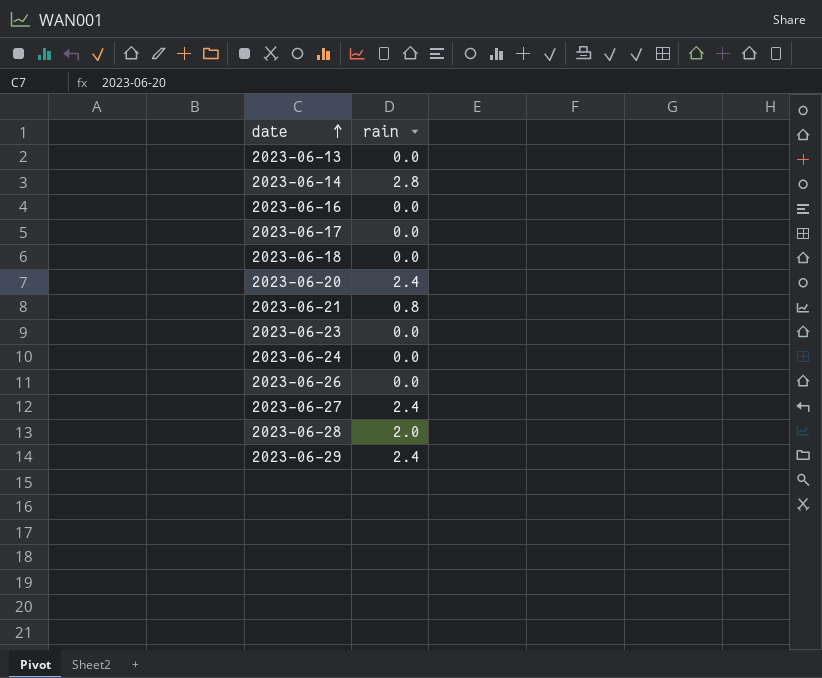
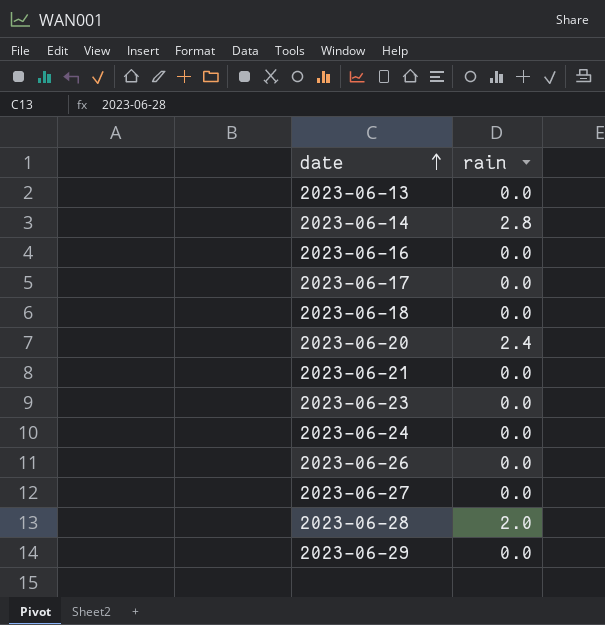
2023-06-21 | rain: 0.8 -> 0.0
2023-06-27 | rain: 2.4 -> 0.0
2023-06-29 | rain: 2.4 -> 0.0

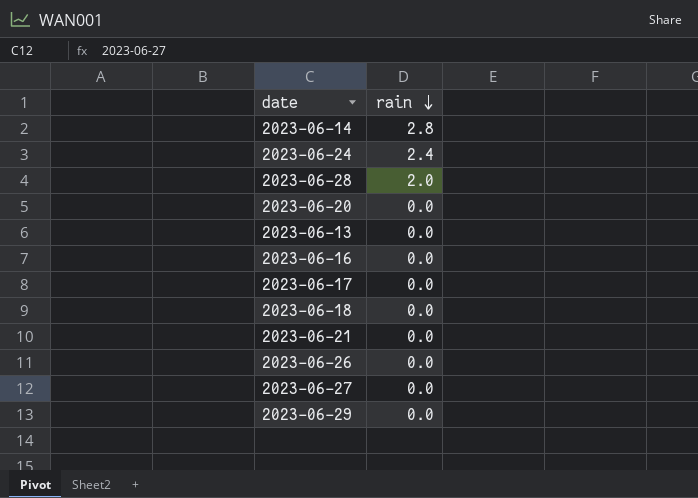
row order: date ascending -> rain descending
row 2023-06-23: 0.0 -> none
2023-06-24 | rain: 0.0 -> 2.4
2023-06-20 | rain: 2.4 -> 0.0

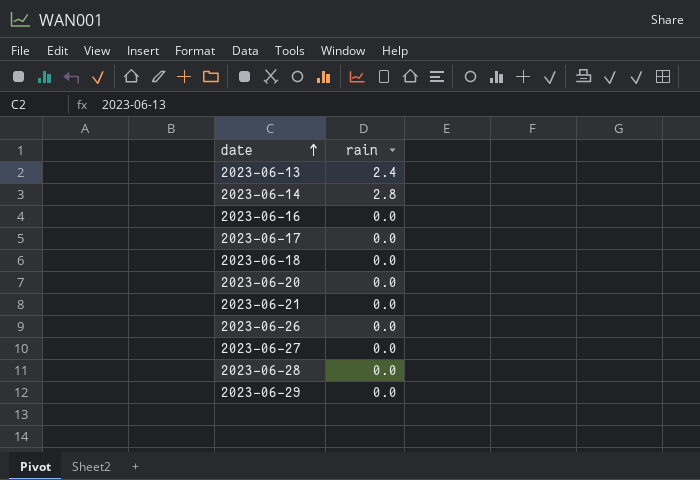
row order: rain descending -> date ascending
row 2023-06-24: 2.4 -> none
2023-06-13 | rain: 0.0 -> 2.4
2023-06-28 | rain: 2.0 -> 0.0

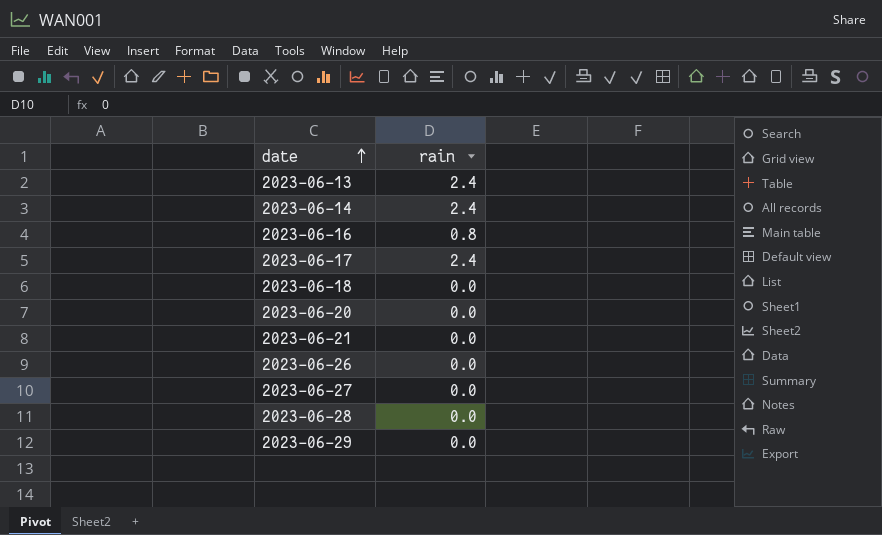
2023-06-14 | rain: 2.8 -> 2.4
2023-06-16 | rain: 0.0 -> 0.8
2023-06-17 | rain: 0.0 -> 2.4

